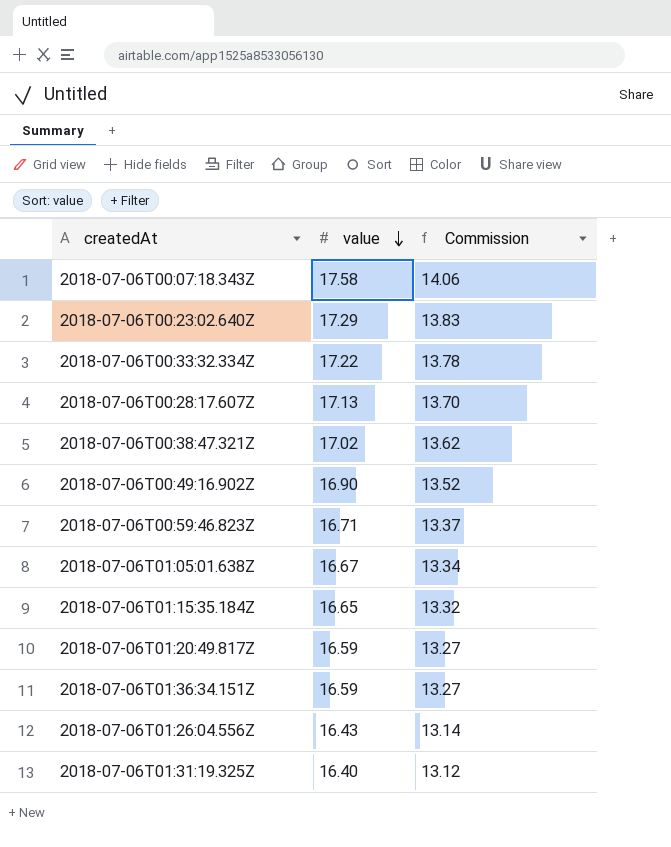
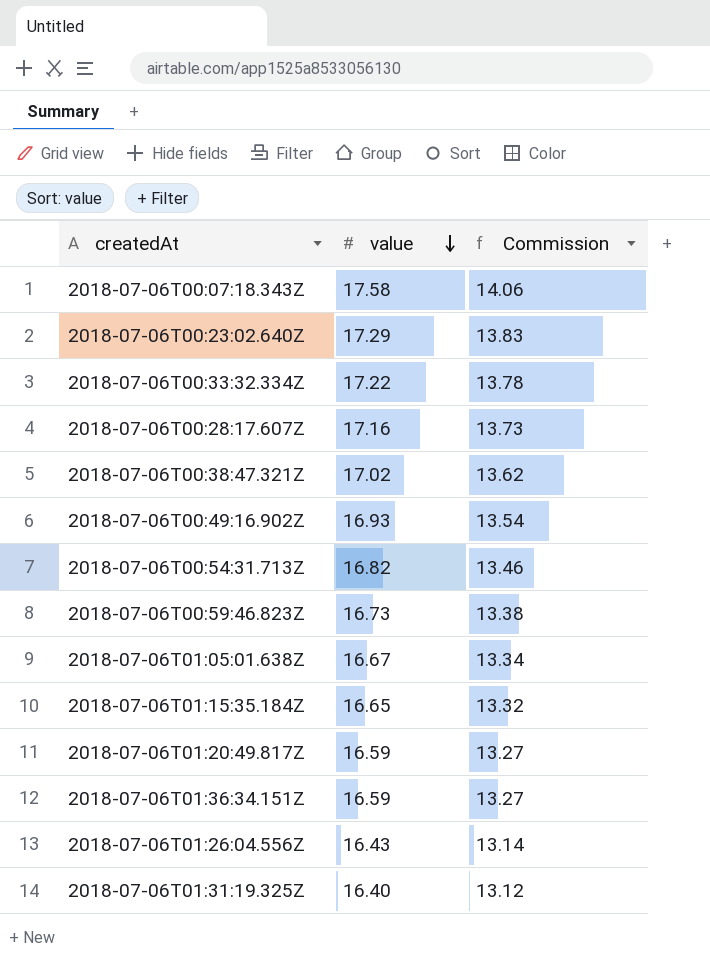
2018-07-06T00:28:17.607Z | value: 17.13 -> 17.16
2018-07-06T00:28:17.607Z | Commission: 13.70 -> 13.73
2018-07-06T00:49:16.902Z | value: 16.90 -> 16.93
2018-07-06T00:49:16.902Z | Commission: 13.52 -> 13.54
row 2018-07-06T00:54:31.713Z: none -> 16.82 | 13.46
2018-07-06T00:59:46.823Z | value: 16.71 -> 16.73
2018-07-06T00:59:46.823Z | Commission: 13.37 -> 13.38

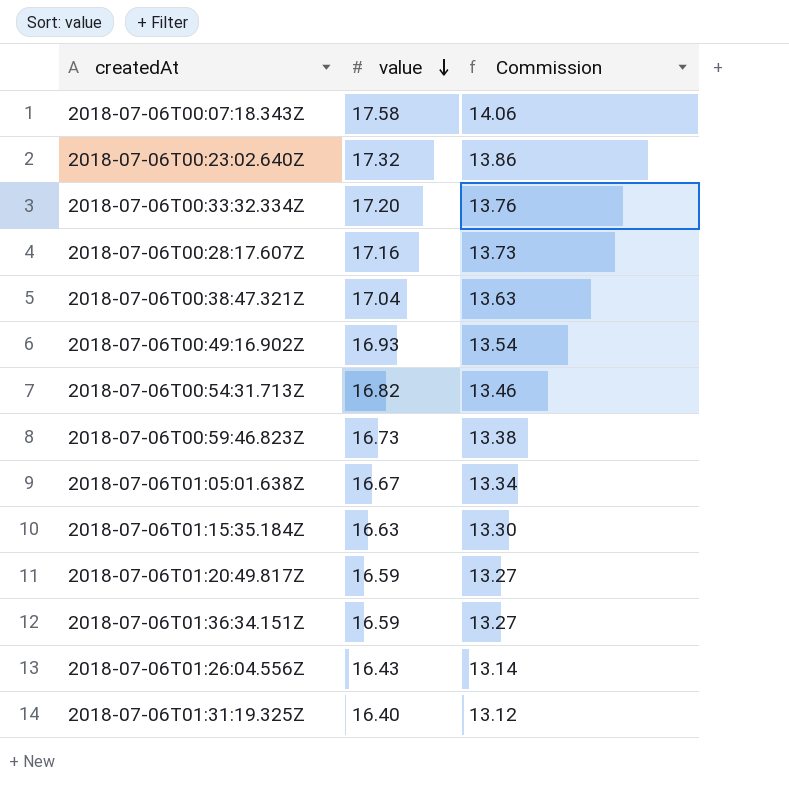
2018-07-06T00:23:02.640Z | value: 17.29 -> 17.32
2018-07-06T00:23:02.640Z | Commission: 13.83 -> 13.86
2018-07-06T00:33:32.334Z | value: 17.22 -> 17.20
2018-07-06T00:33:32.334Z | Commission: 13.78 -> 13.76
2018-07-06T00:38:47.321Z | value: 17.02 -> 17.04
2018-07-06T00:38:47.321Z | Commission: 13.62 -> 13.63
2018-07-06T01:15:35.184Z | value: 16.65 -> 16.63
2018-07-06T01:15:35.184Z | Commission: 13.32 -> 13.30

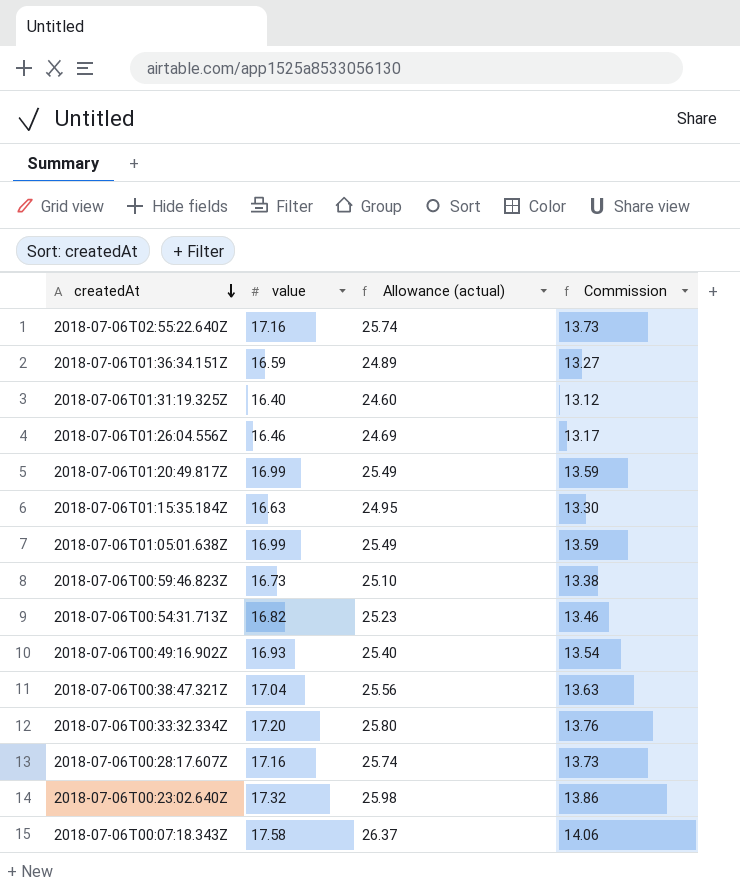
row order: value descending -> createdAt descending
column Allowance (actual) | formula: none -> [value] * 1.5
row 2018-07-06T02:55:22.640Z: none -> 17.16 | 25.74 | 13.73
2018-07-06T01:26:04.556Z | value: 16.43 -> 16.46
2018-07-06T01:26:04.556Z | Commission: 13.14 -> 13.17
2018-07-06T01:20:49.817Z | value: 16.59 -> 16.99
2018-07-06T01:20:49.817Z | Commission: 13.27 -> 13.59
2018-07-06T01:05:01.638Z | value: 16.67 -> 16.99
2018-07-06T01:05:01.638Z | Commission: 13.34 -> 13.59

